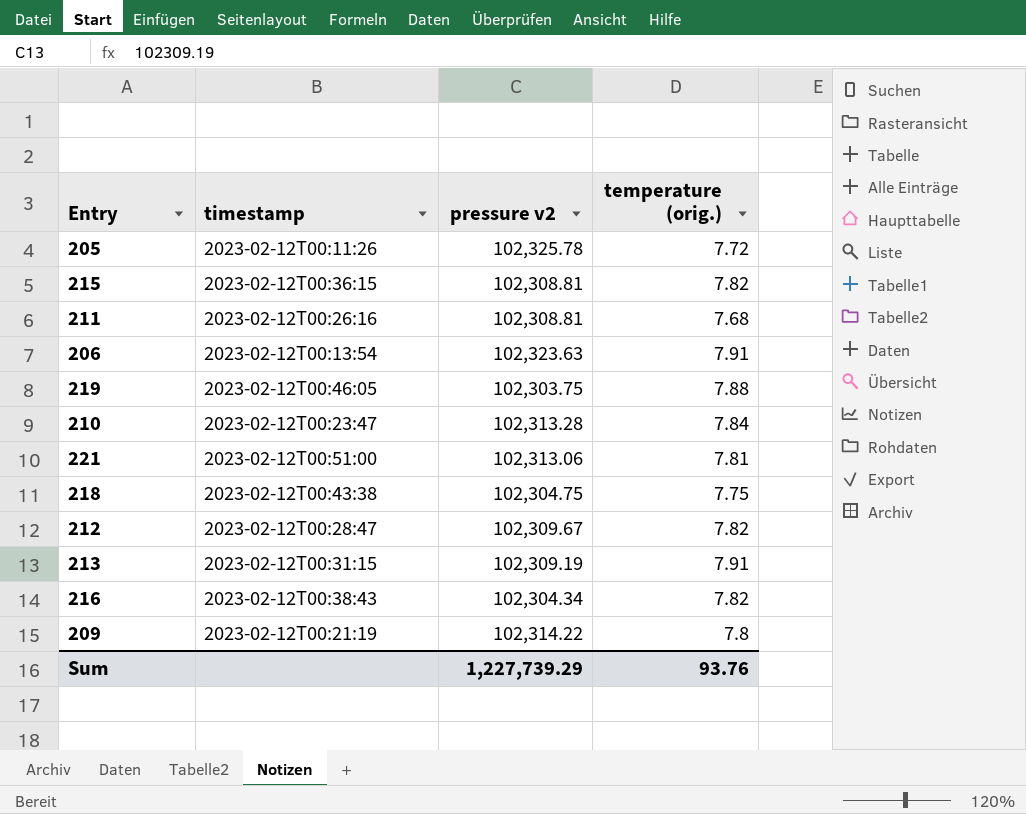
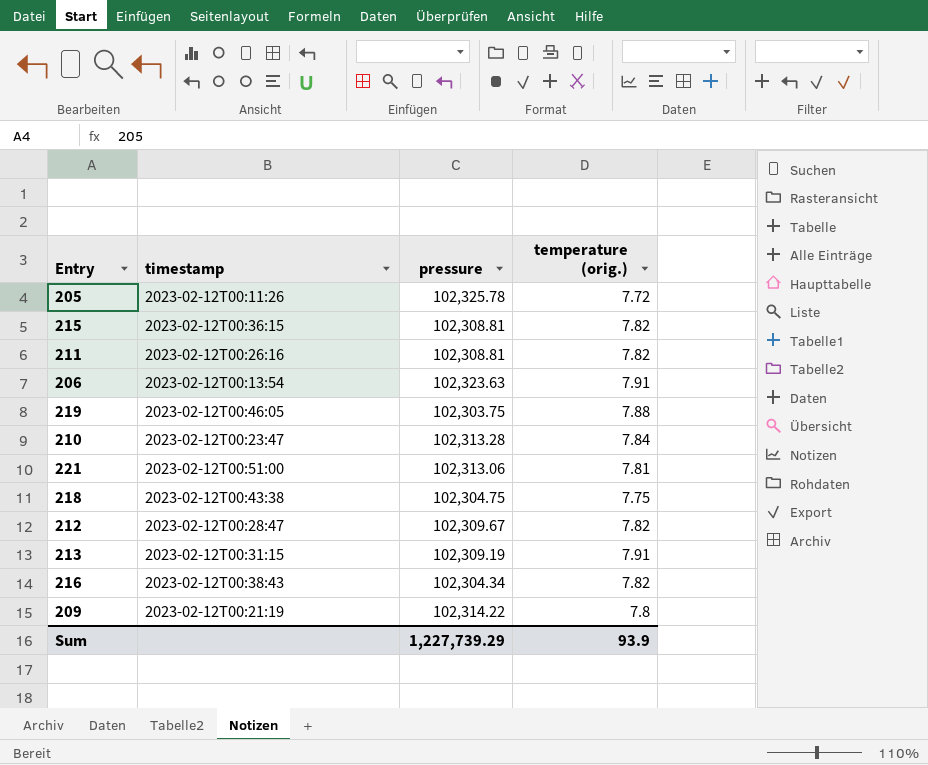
column name: pressure v2 -> pressure
211 | temperature (orig.): 7.68 -> 7.82
Sum | temperature (orig.): 93.76 -> 93.9

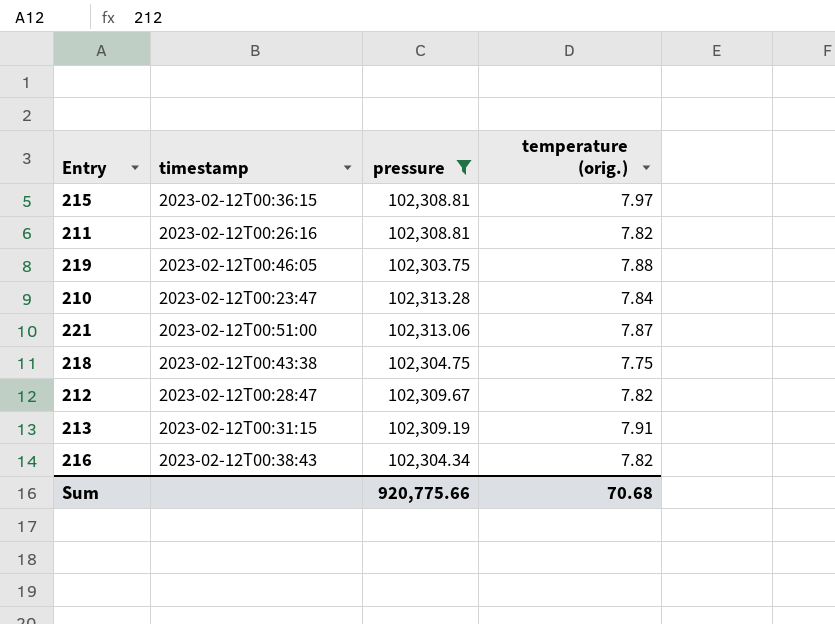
filter: none -> pressure <= 102,313.28
215 | temperature (orig.): 7.82 -> 7.97
221 | temperature (orig.): 7.81 -> 7.87
Sum | pressure: 1,227,739.29 -> 920,775.66
Sum | temperature (orig.): 93.9 -> 70.68

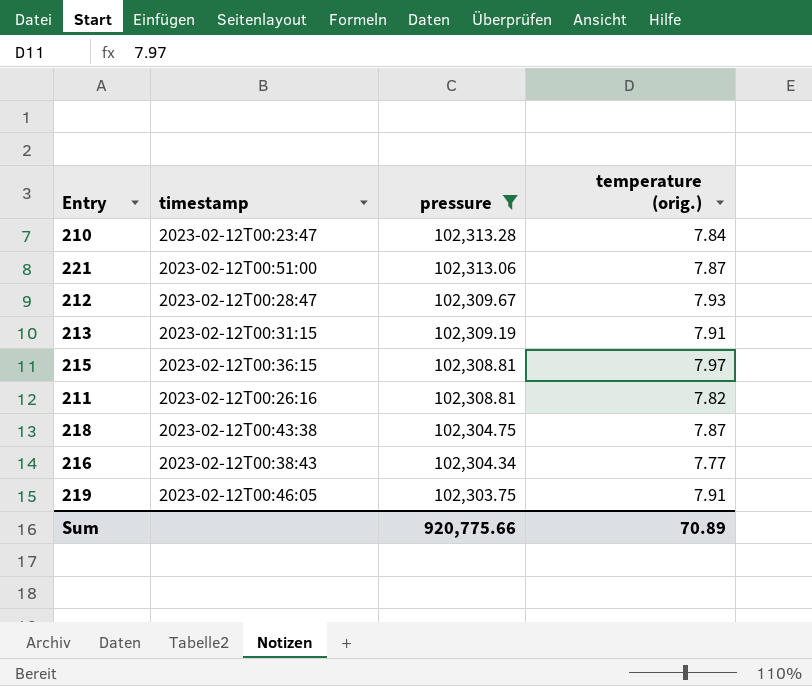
row order: none -> pressure descending
212 | temperature (orig.): 7.82 -> 7.93
218 | temperature (orig.): 7.75 -> 7.87
216 | temperature (orig.): 7.82 -> 7.77
219 | temperature (orig.): 7.88 -> 7.91
Sum | temperature (orig.): 70.68 -> 70.89

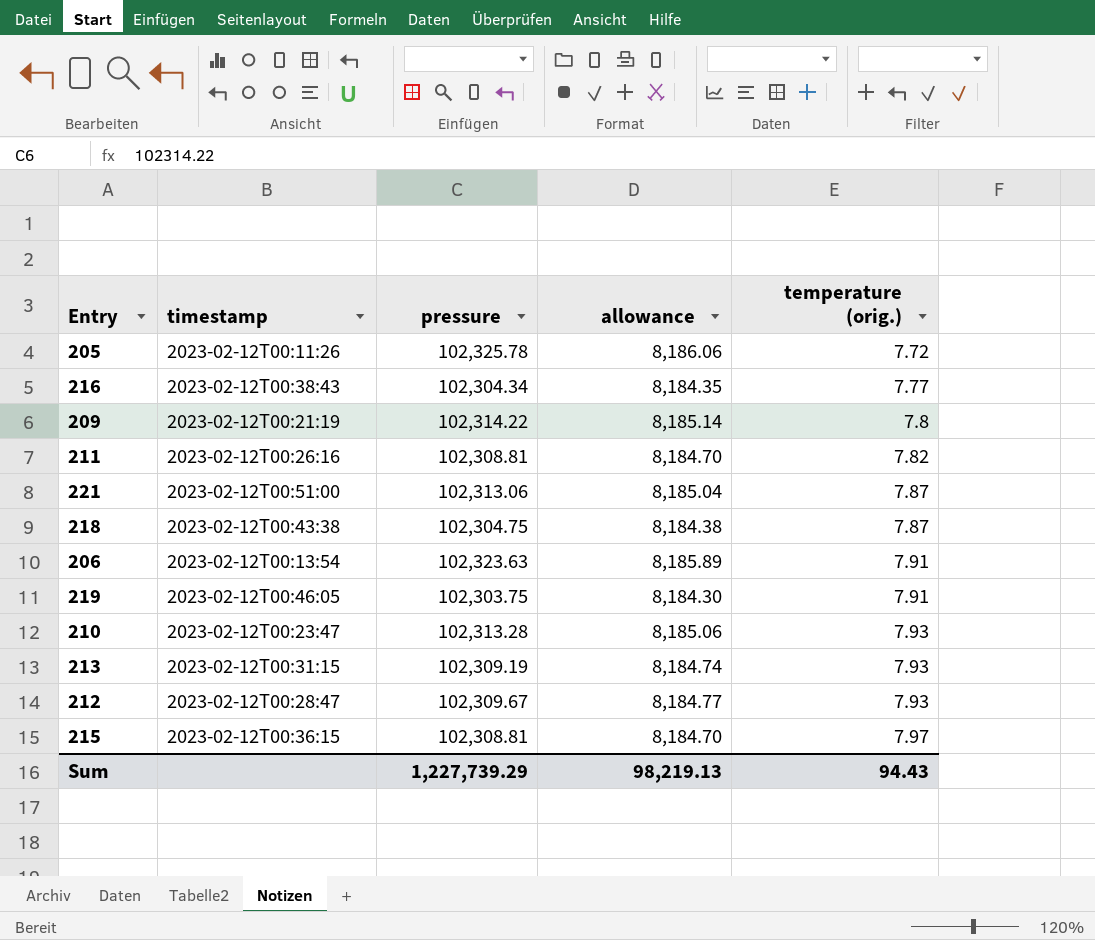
filter: pressure <= 102,313.28 -> none
row order: pressure descending -> temperature (orig.) ascending
column allowance | formula: none -> [pressure] * 0.08
210 | temperature (orig.): 7.84 -> 7.93
213 | temperature (orig.): 7.91 -> 7.93
Sum | pressure: 920,775.66 -> 1,227,739.29
Sum | temperature (orig.): 70.89 -> 94.43

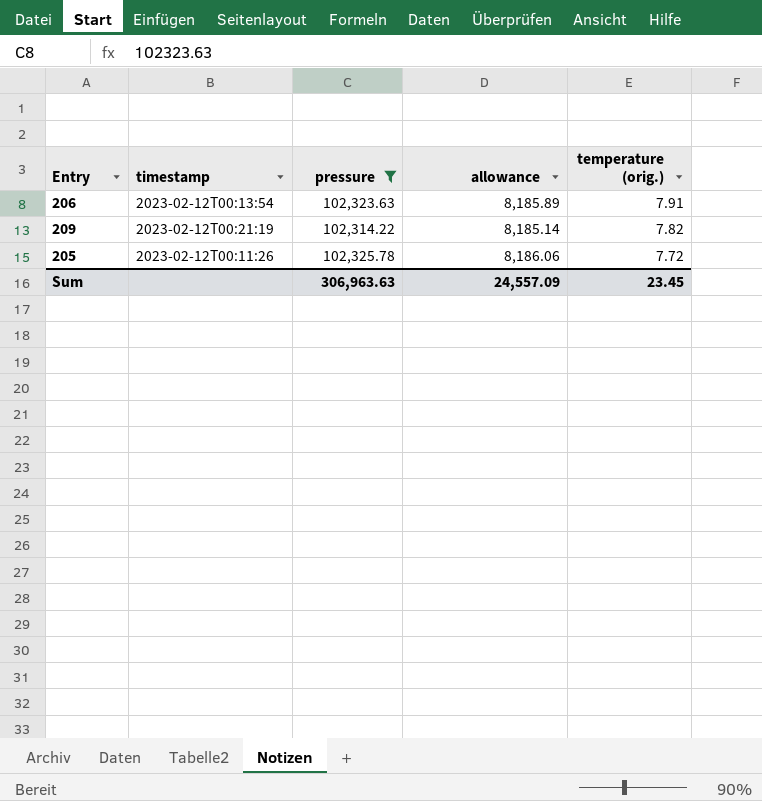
filter: none -> pressure >= 102,314.22
row order: temperature (orig.) ascending -> temperature (orig.) descending
209 | temperature (orig.): 7.8 -> 7.82
Sum | pressure: 1,227,739.29 -> 306,963.63
Sum | allowance: 98,219.13 -> 24,557.09
Sum | temperature (orig.): 94.43 -> 23.45

